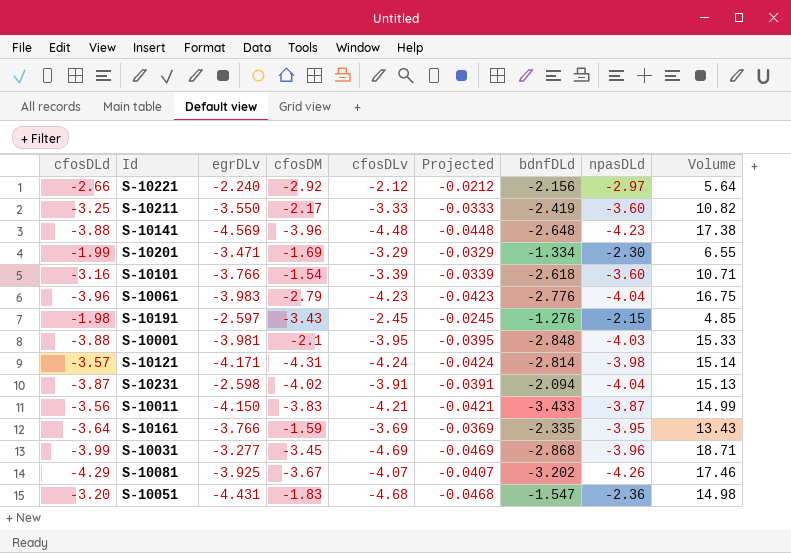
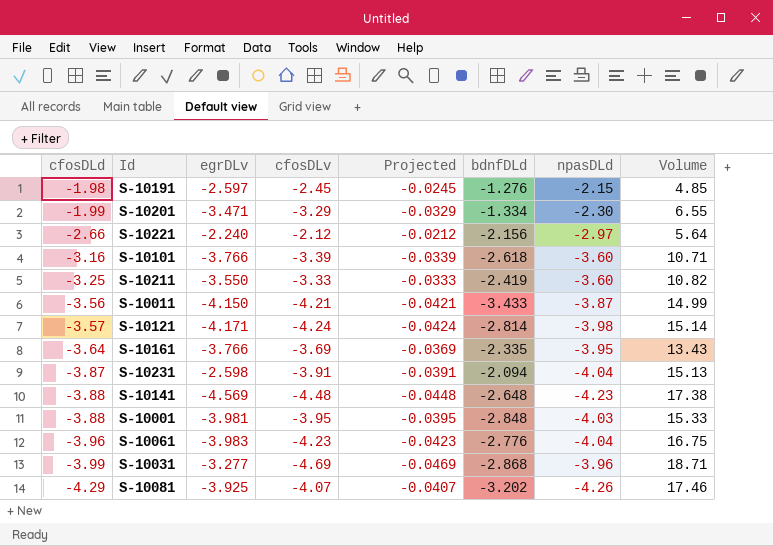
row order: none -> cfosDLd descending
column cfosDM | position: 4 -> none
row S-10051: -3.20 | -4.431 | -1.83 | -4.68 | -0.0468 | -1.547 | -2.36 | 14.98 -> none

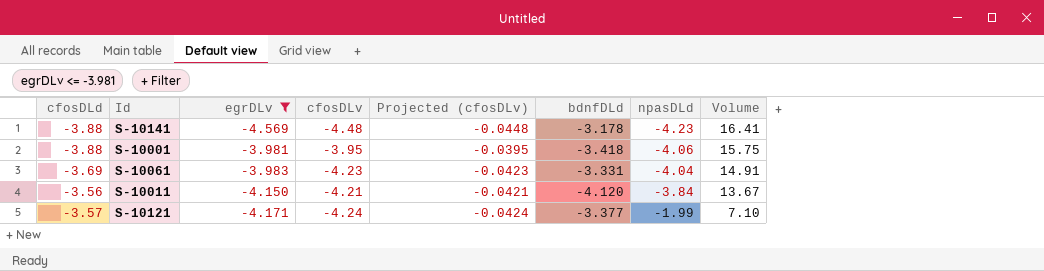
filter: none -> egrDLv <= -3.981
row order: cfosDLd descending -> npasDLd ascending
column name: Projected -> Projected (cfosDLv)
column Volume | formula: [cfosDLd] * [cfosDLv] -> [cfosDLd] * [npasDLd]
S-10141 | bdnfDLd: -2.648 -> -3.178
S-10001 | bdnfDLd: -2.848 -> -3.418
S-10001 | npasDLd: -4.03 -> -4.06
S-10061 | cfosDLd: -3.96 -> -3.69
S-10061 | bdnfDLd: -2.776 -> -3.331
S-10011 | bdnfDLd: -3.433 -> -4.120
S-10011 | npasDLd: -3.87 -> -3.84
S-10121 | bdnfDLd: -2.814 -> -3.377
S-10121 | npasDLd: -3.98 -> -1.99

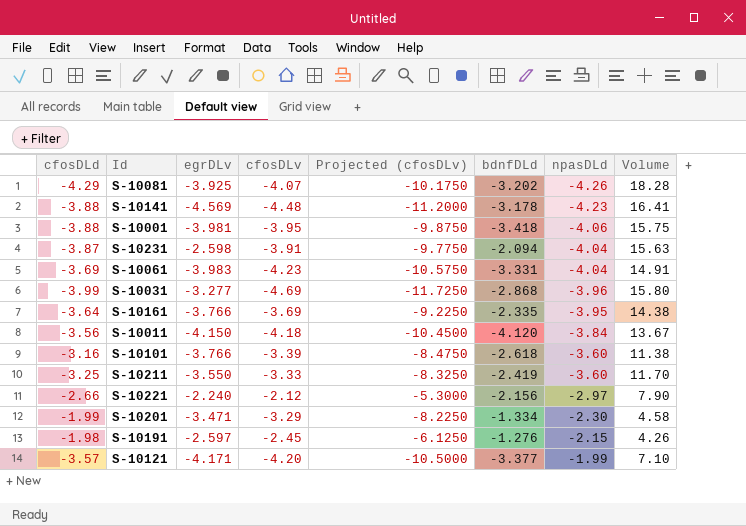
filter: egrDLv <= -3.981 -> none
column Projected (cfosDLv) | formula: [cfosDLv] * 0.01 -> [cfosDLv] * 2.5
S-10011 | cfosDLv: -4.21 -> -4.18
S-10121 | cfosDLv: -4.24 -> -4.20

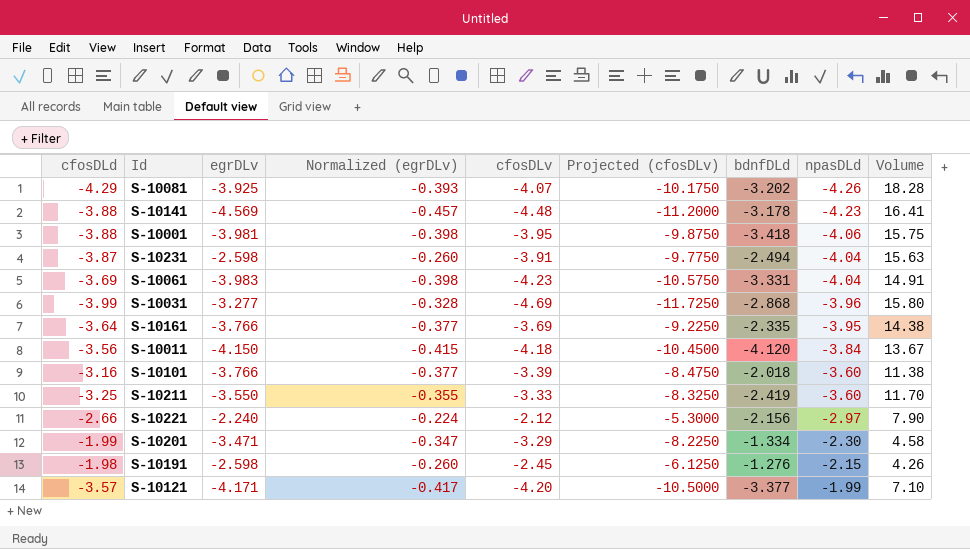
column Normalized (egrDLv) | formula: none -> [egrDLv] * 0.1
S-10231 | bdnfDLd: -2.094 -> -2.494
S-10101 | bdnfDLd: -2.618 -> -2.018
S-10191 | egrDLv: -2.597 -> -2.598

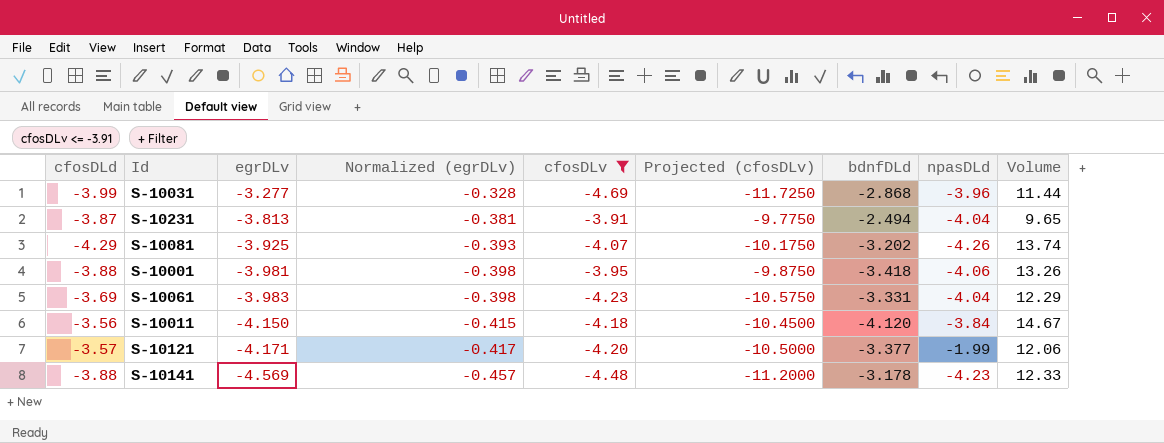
filter: none -> cfosDLv <= -3.91
row order: npasDLd ascending -> egrDLv descending
column Volume | formula: [cfosDLd] * [npasDLd] -> [cfosDLd] * [bdnfDLd]
S-10231 | egrDLv: -2.598 -> -3.813
S-10231 | Normalized (egrDLv): -0.260 -> -0.381

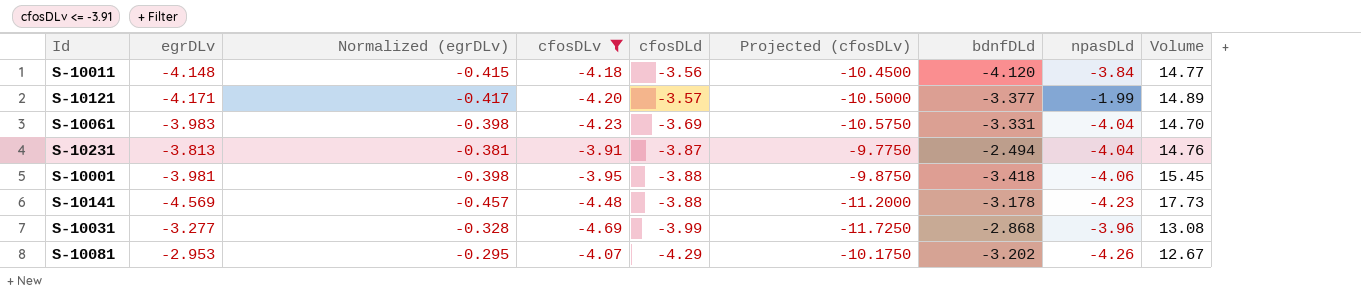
row order: egrDLv descending -> cfosDLd descending
column cfosDLd | position: 1 -> 5
column Volume | formula: [cfosDLd] * [bdnfDLd] -> [egrDLv] * [cfosDLd]
S-10011 | egrDLv: -4.150 -> -4.148
S-10081 | egrDLv: -3.925 -> -2.953
S-10081 | Normalized (egrDLv): -0.393 -> -0.295

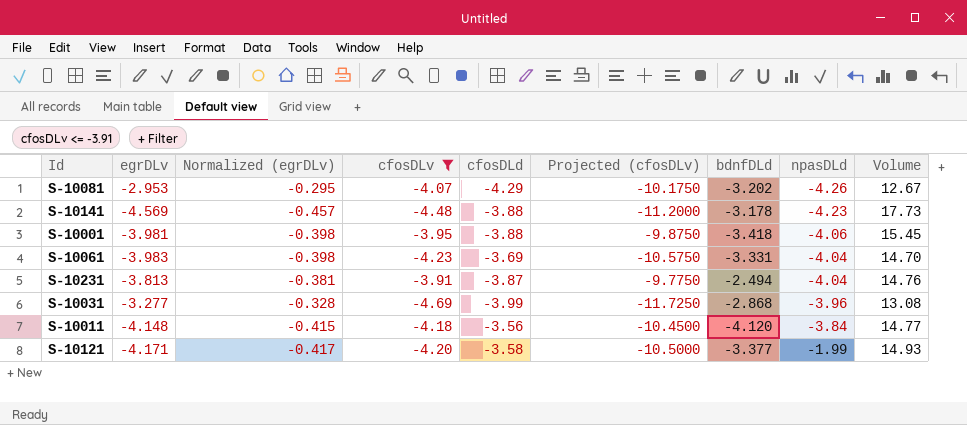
row order: cfosDLd descending -> npasDLd ascending
S-10121 | cfosDLd: -3.57 -> -3.58
S-10121 | Volume: 14.89 -> 14.93

